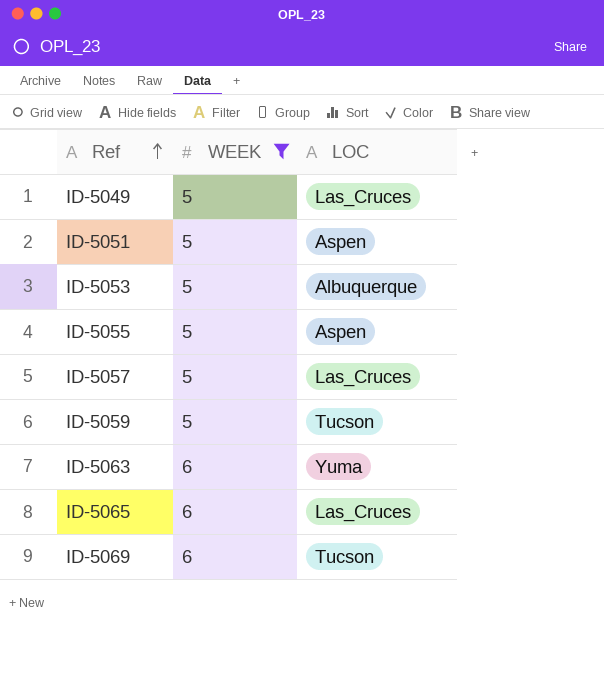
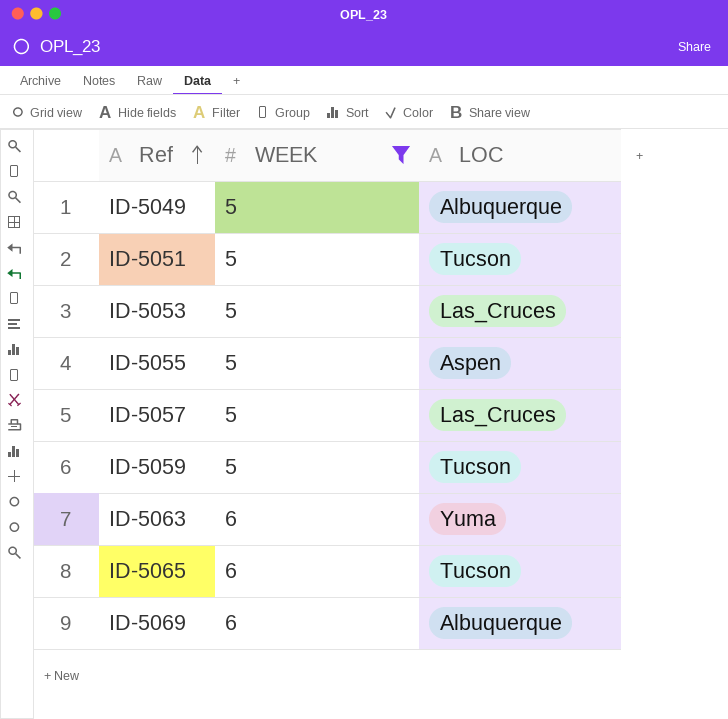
ID-5049 | LOC: Las_Cruces -> Albuquerque
ID-5051 | LOC: Aspen -> Tucson
ID-5053 | LOC: Albuquerque -> Las_Cruces
ID-5065 | LOC: Las_Cruces -> Tucson
ID-5069 | LOC: Tucson -> Albuquerque

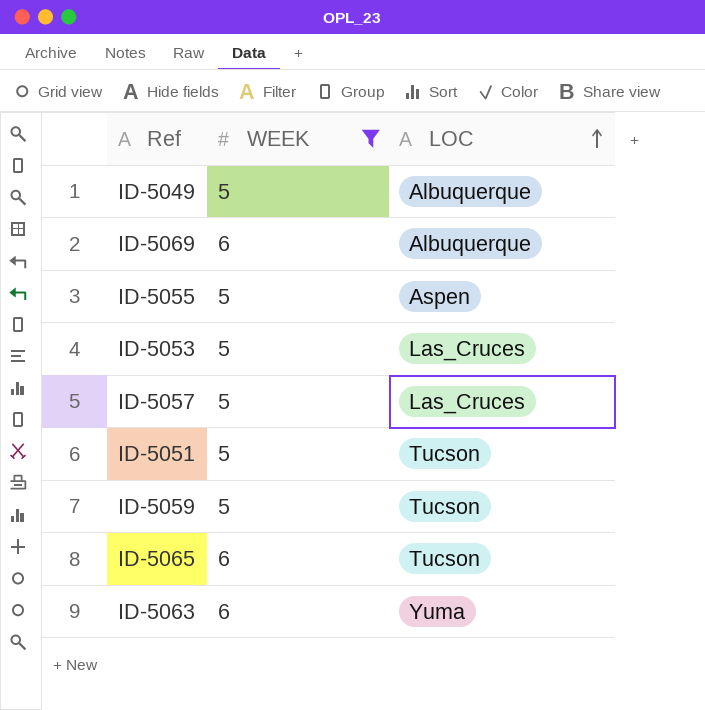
row order: Ref ascending -> LOC ascending

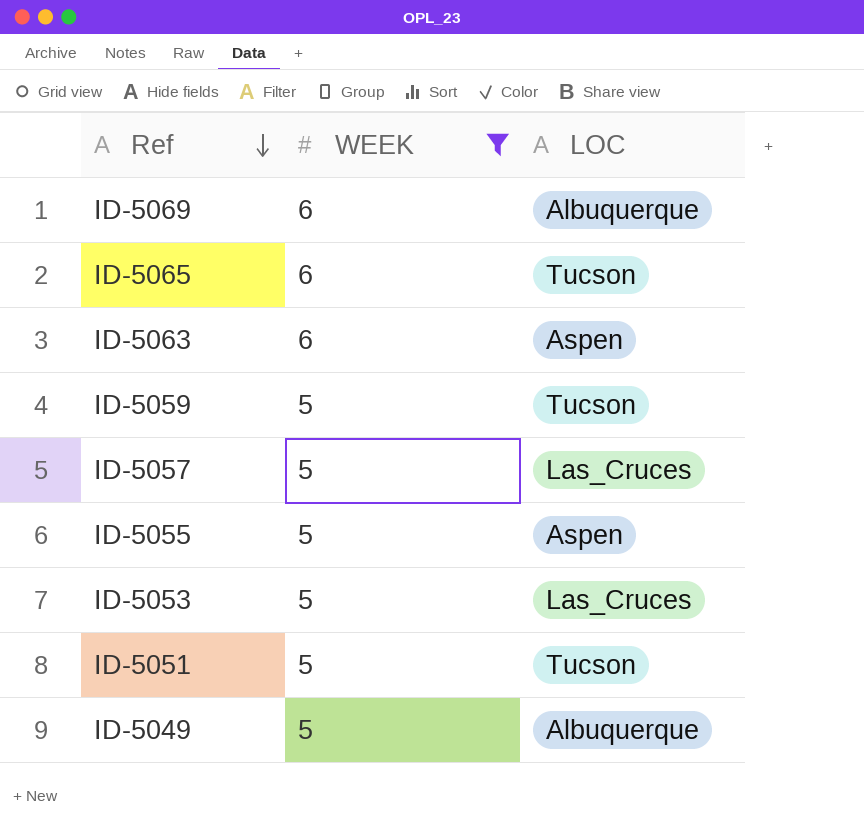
row order: LOC ascending -> Ref descending
ID-5063 | LOC: Yuma -> Aspen

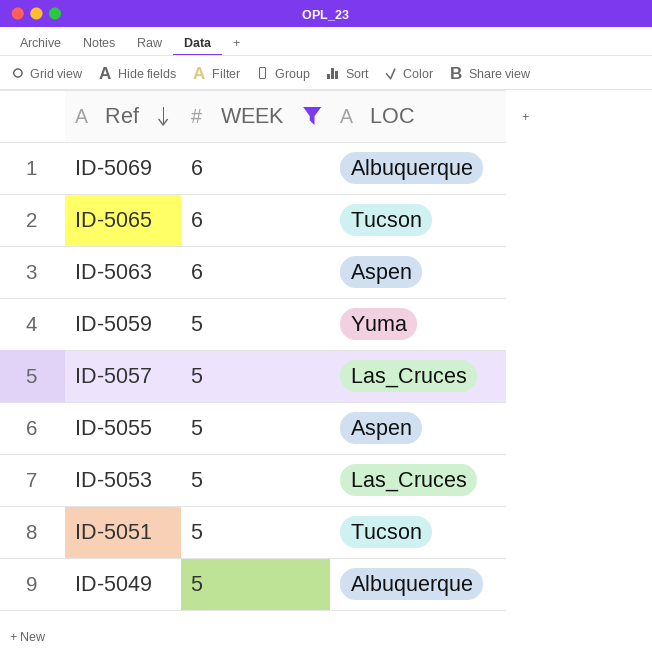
ID-5059 | LOC: Tucson -> Yuma

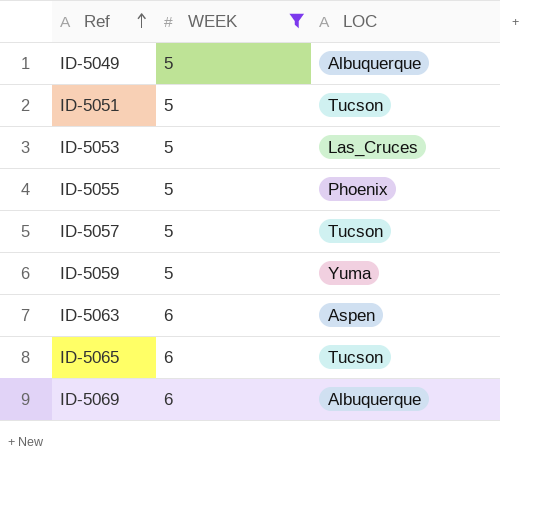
row order: Ref descending -> Ref ascending
ID-5055 | LOC: Aspen -> Phoenix
ID-5057 | LOC: Las_Cruces -> Tucson

